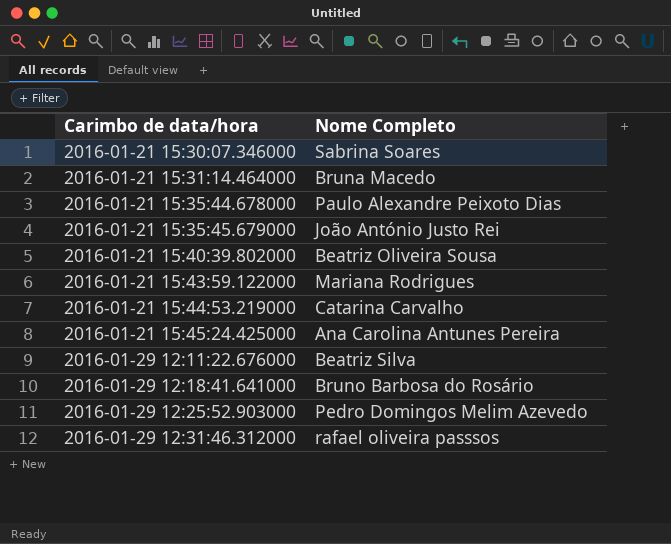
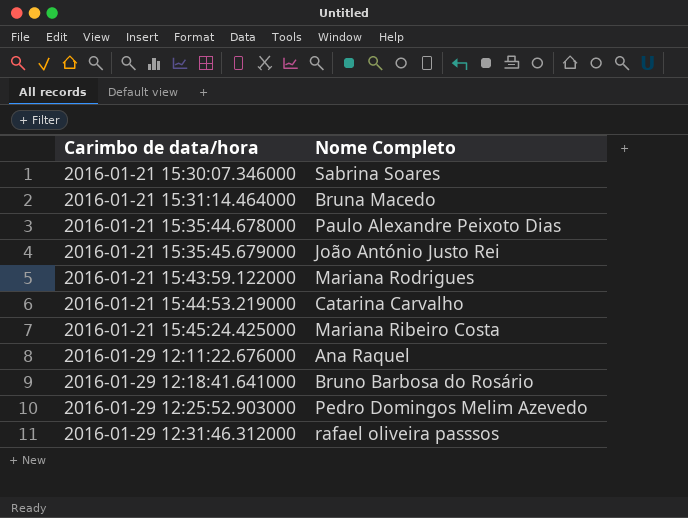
row 2016-01-21 15:40:39.802000: Beatriz Oliveira Sousa -> none
2016-01-21 15:45:24.425000 | Nome Completo: Ana Carolina Antunes Pereira -> Mariana Ribeiro Costa
2016-01-29 12:11:22.676000 | Nome Completo: Beatriz Silva -> Ana Raquel

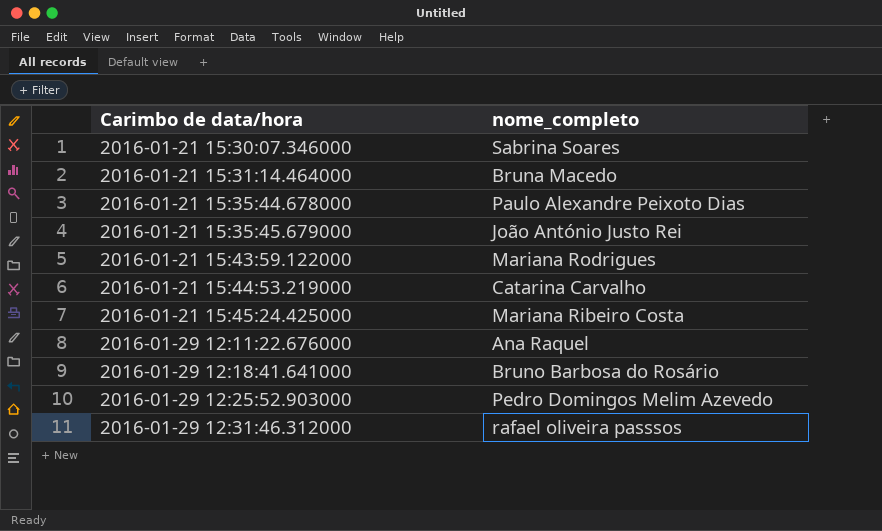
column name: Nome Completo -> nome_completo

